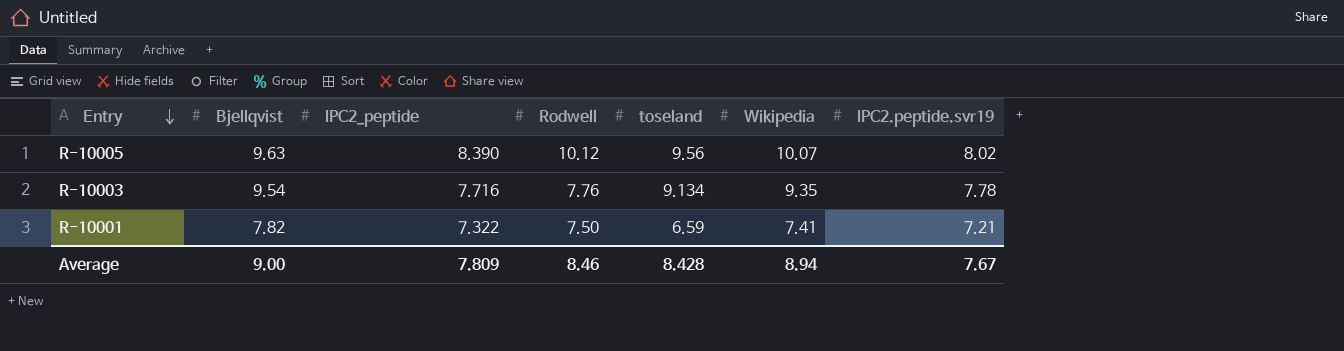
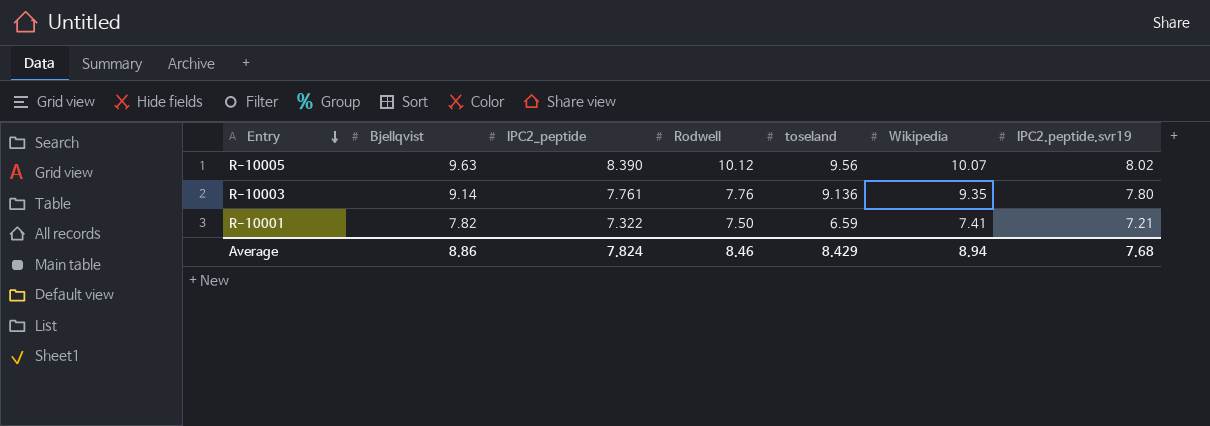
R-10003 | Bjellqvist: 9.54 -> 9.14
R-10003 | IPC2_peptide: 7.716 -> 7.761
R-10003 | toseland: 9.134 -> 9.136
R-10003 | IPC2.peptide.svr19: 7.78 -> 7.80
Average | Bjellqvist: 9.00 -> 8.86
Average | IPC2_peptide: 7.809 -> 7.824
Average | toseland: 8.428 -> 8.429
Average | IPC2.peptide.svr19: 7.67 -> 7.68

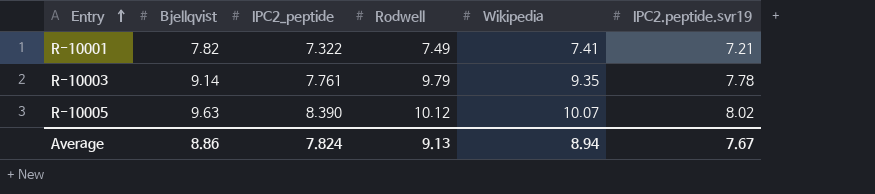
row order: Entry descending -> Entry ascending
column toseland | position: 5 -> none
R-10001 | Rodwell: 7.50 -> 7.49
R-10003 | Rodwell: 7.76 -> 9.79
R-10003 | IPC2.peptide.svr19: 7.80 -> 7.78
Average | Rodwell: 8.46 -> 9.13
Average | IPC2.peptide.svr19: 7.68 -> 7.67

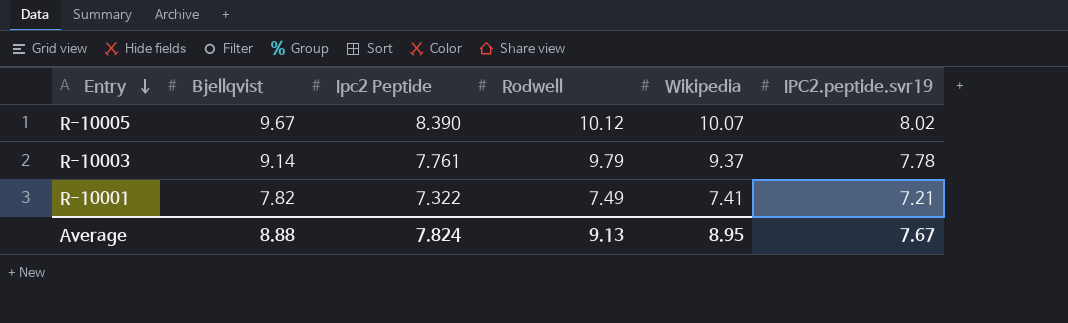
row order: Entry ascending -> Entry descending
column name: IPC2_peptide -> Ipc2 Peptide
R-10005 | Bjellqvist: 9.63 -> 9.67
R-10003 | Wikipedia: 9.35 -> 9.37
Average | Bjellqvist: 8.86 -> 8.88
Average | Wikipedia: 8.94 -> 8.95

